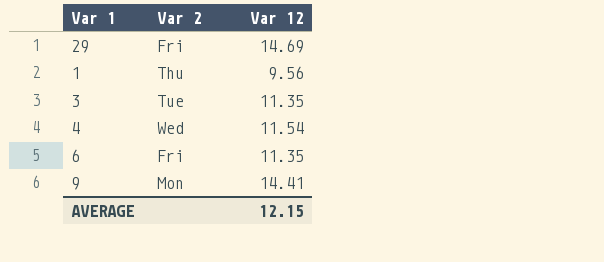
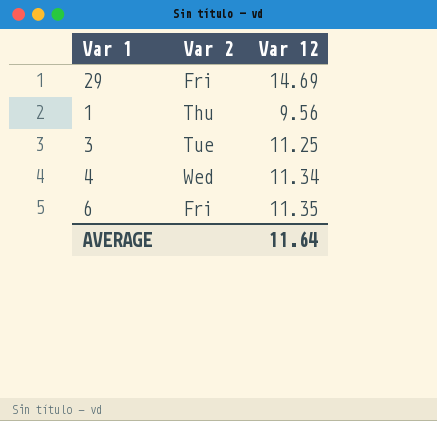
row 9: Mon | 14.41 -> none
3 | Var 12: 11.35 -> 11.25
4 | Var 12: 11.54 -> 11.34
AVERAGE | Var 12: 12.15 -> 11.64

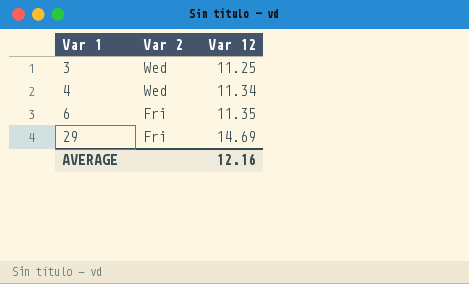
row order: none -> Var 1 ascending
row 1: Thu | 9.56 -> none
3 | Var 2: Tue -> Wed
AVERAGE | Var 12: 11.64 -> 12.16

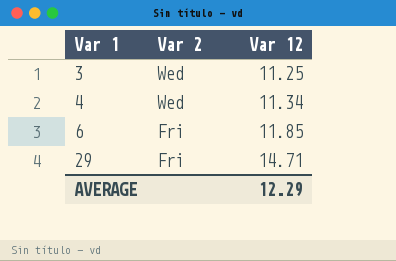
6 | Var 12: 11.35 -> 11.85
29 | Var 12: 14.69 -> 14.71
AVERAGE | Var 12: 12.16 -> 12.29

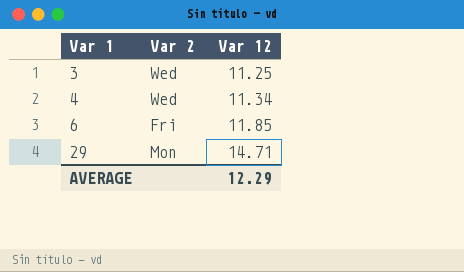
29 | Var 2: Fri -> Mon

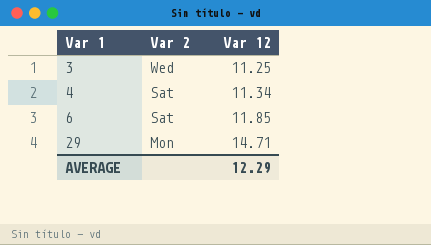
4 | Var 2: Wed -> Sat
6 | Var 2: Fri -> Sat

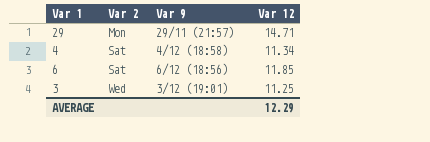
row order: Var 1 ascending -> Var 2 ascending
column Var 9 | position: none -> 3

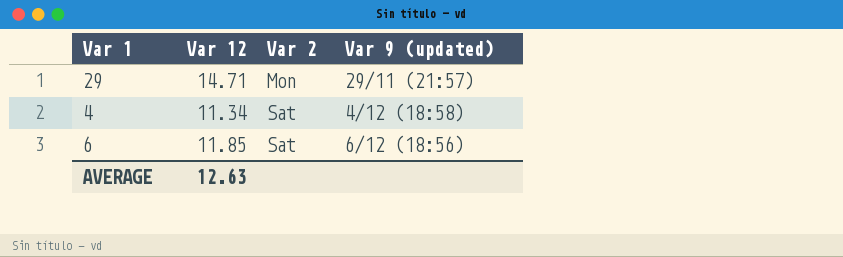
column Var 12 | position: 4 -> 2
column name: Var 9 -> Var 9 (updated)
row 3: Wed | 3/12 (19:01) | 11.25 -> none
AVERAGE | Var 12: 12.29 -> 12.63

